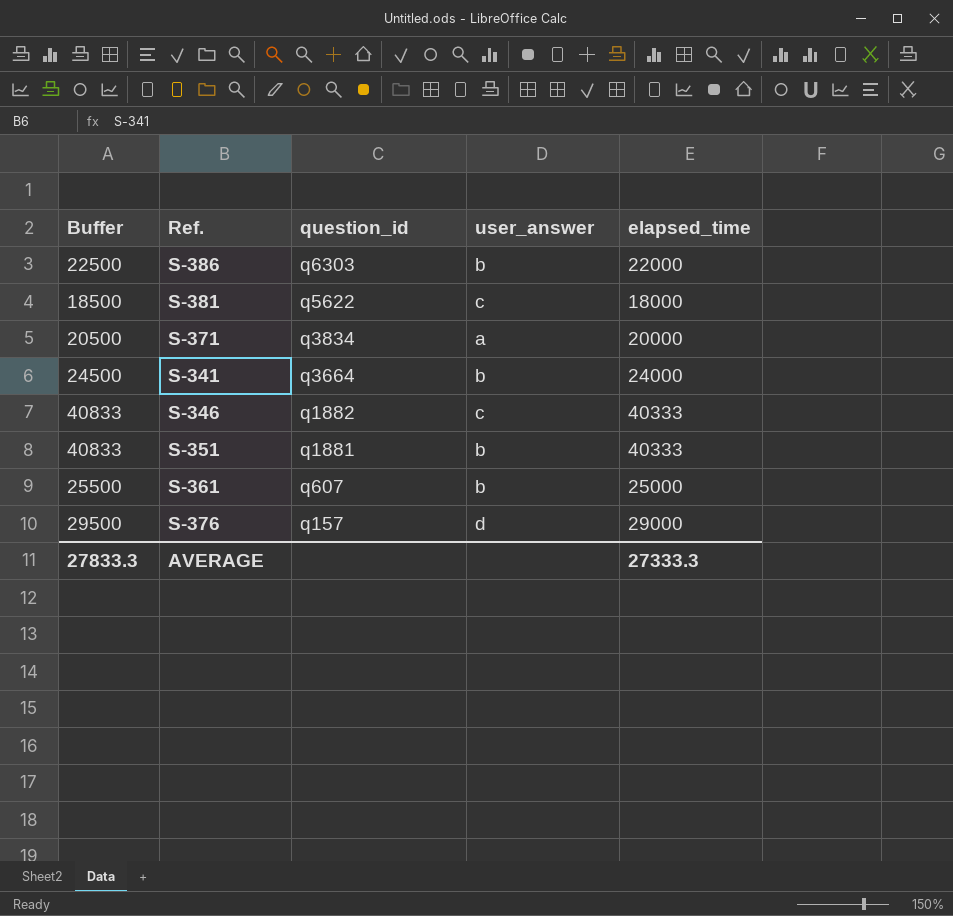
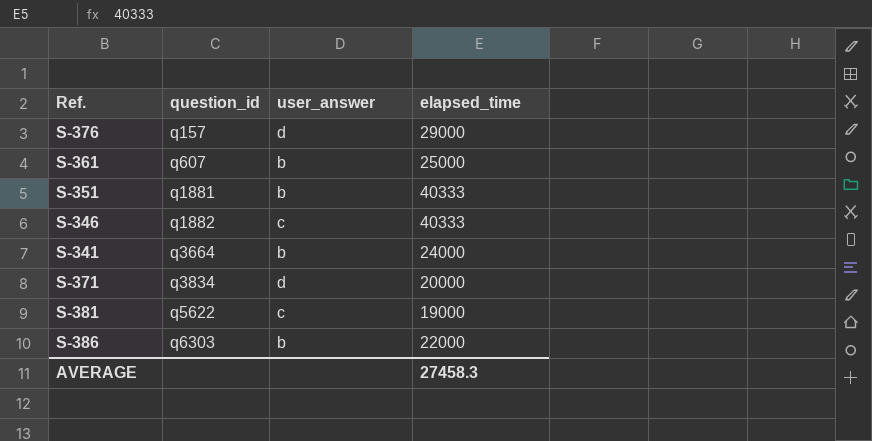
row order: question_id descending -> question_id ascending
column Buffer | formula: [elapsed_time] + 500 -> none
S-371 | user_answer: a -> d
S-381 | elapsed_time: 18000 -> 19000
AVERAGE | elapsed_time: 27333.3 -> 27458.3

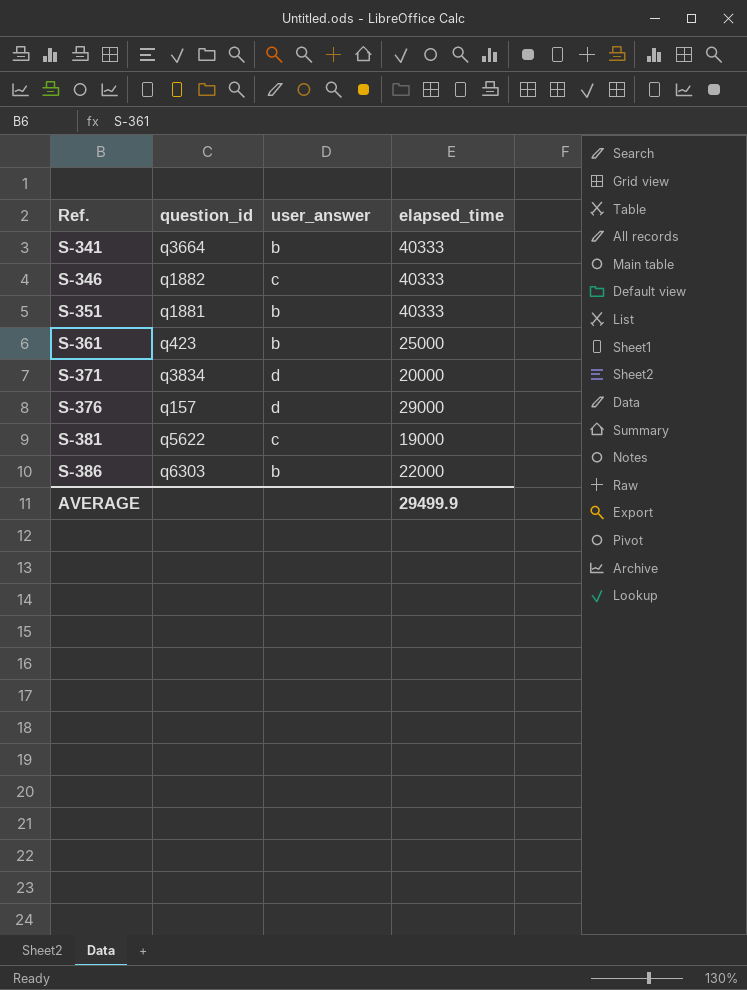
row order: question_id ascending -> Ref. ascending
S-341 | elapsed_time: 24000 -> 40333
S-361 | question_id: q607 -> q423
AVERAGE | elapsed_time: 27458.3 -> 29499.9

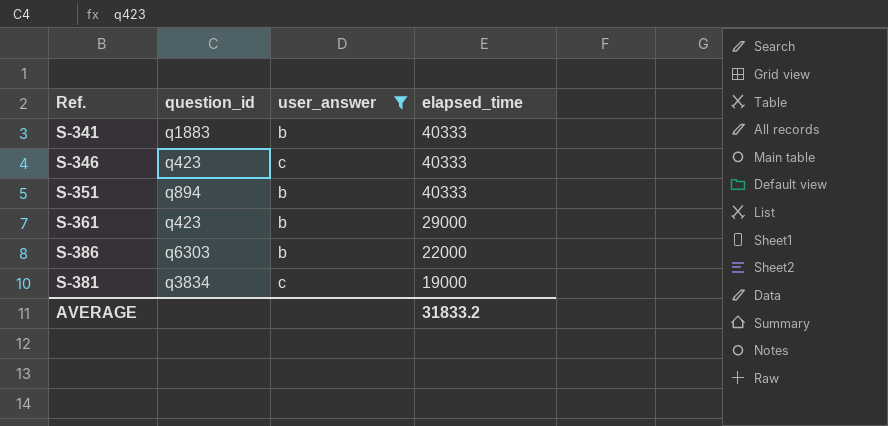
filter: none -> user_answer != d
row order: Ref. ascending -> elapsed_time descending
S-341 | question_id: q3664 -> q1883
S-346 | question_id: q1882 -> q423
S-351 | question_id: q1881 -> q894
S-361 | elapsed_time: 25000 -> 29000
S-381 | question_id: q5622 -> q3834
AVERAGE | elapsed_time: 29499.9 -> 31833.2

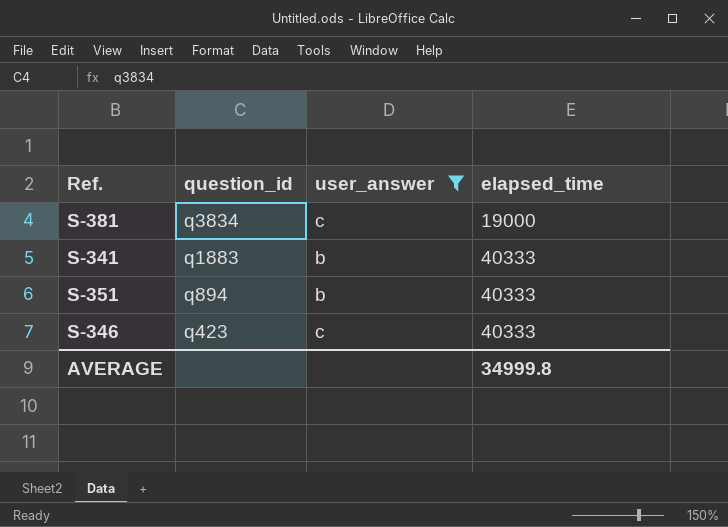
row order: elapsed_time descending -> question_id descending
row S-361: q423 | b | 29000 -> none
row S-386: q6303 | b | 22000 -> none
AVERAGE | elapsed_time: 31833.2 -> 34999.8

